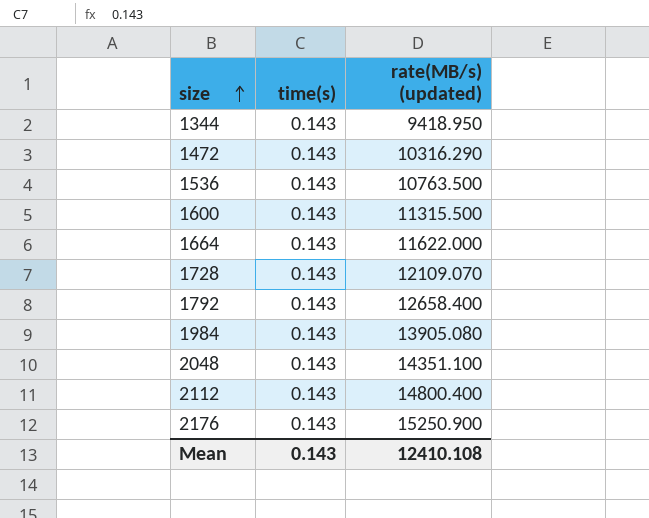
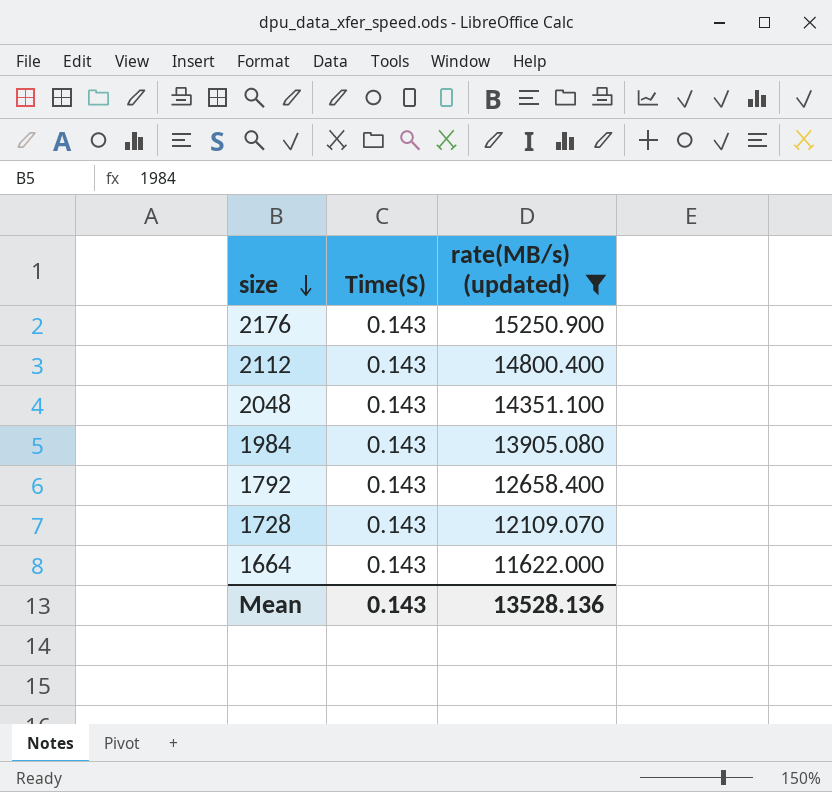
filter: none -> rate(MB/s) (updated) >= 11622.000
row order: size ascending -> size descending
column name: time(s) -> Time(S)
Mean | rate(MB/s) (updated): 12410.108 -> 13528.136

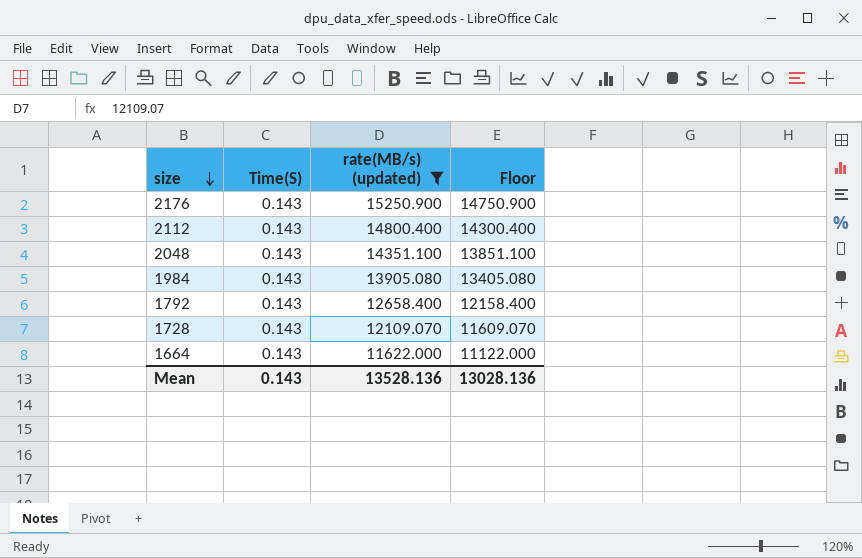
column Floor | formula: none -> [rate(MB/s) (updated)] - 500

